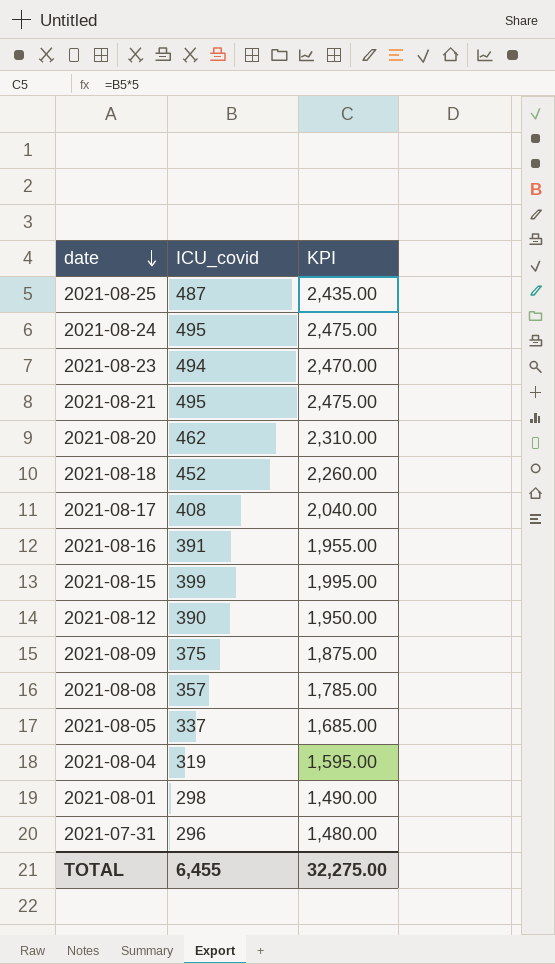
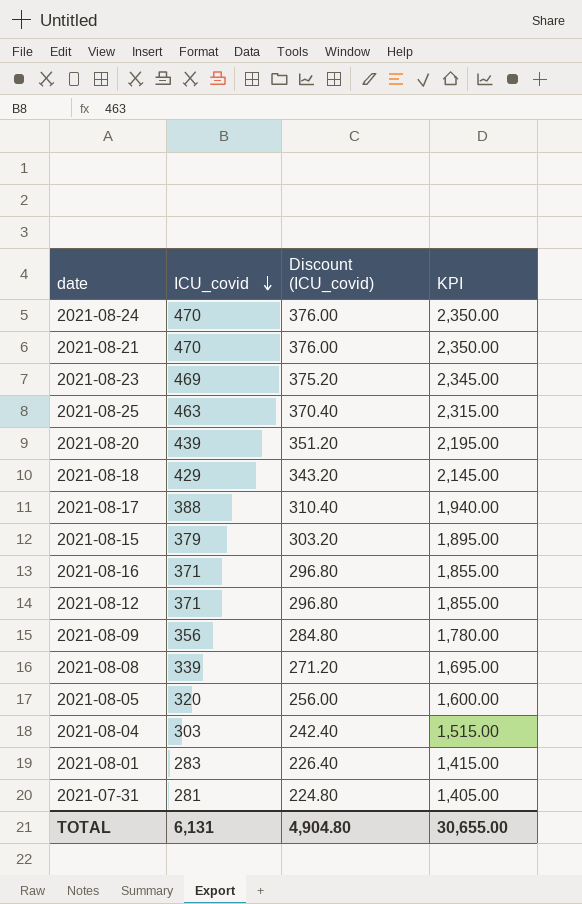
row order: date descending -> ICU_covid descending
column Discount (ICU_covid) | formula: none -> [ICU_covid] * 0.8
2021-08-24 | ICU_covid: 495 -> 470
2021-08-24 | KPI: 2,475.00 -> 2,350.00
2021-08-21 | ICU_covid: 495 -> 470
2021-08-21 | KPI: 2,475.00 -> 2,350.00
2021-08-23 | ICU_covid: 494 -> 469
2021-08-23 | KPI: 2,470.00 -> 2,345.00
2021-08-25 | ICU_covid: 487 -> 463
2021-08-25 | KPI: 2,435.00 -> 2,315.00
2021-08-20 | ICU_covid: 462 -> 439
2021-08-20 | KPI: 2,310.00 -> 2,195.00
2021-08-18 | ICU_covid: 452 -> 429
2021-08-18 | KPI: 2,260.00 -> 2,145.00
2021-08-17 | ICU_covid: 408 -> 388
2021-08-17 | KPI: 2,040.00 -> 1,940.00
2021-08-15 | ICU_covid: 399 -> 379
2021-08-15 | KPI: 1,995.00 -> 1,895.00
2021-08-16 | ICU_covid: 391 -> 371
2021-08-16 | KPI: 1,955.00 -> 1,855.00
2021-08-12 | ICU_covid: 390 -> 371
2021-08-12 | KPI: 1,950.00 -> 1,855.00
2021-08-09 | ICU_covid: 375 -> 356
2021-08-09 | KPI: 1,875.00 -> 1,780.00
2021-08-08 | ICU_covid: 357 -> 339
2021-08-08 | KPI: 1,785.00 -> 1,695.00
2021-08-05 | ICU_covid: 337 -> 320
2021-08-05 | KPI: 1,685.00 -> 1,600.00
2021-08-04 | ICU_covid: 319 -> 303
2021-08-04 | KPI: 1,595.00 -> 1,515.00
2021-08-01 | ICU_covid: 298 -> 283
2021-08-01 | KPI: 1,490.00 -> 1,415.00
2021-07-31 | ICU_covid: 296 -> 281
2021-07-31 | KPI: 1,480.00 -> 1,405.00
TOTAL | ICU_covid: 6,455 -> 6,131
TOTAL | KPI: 32,275.00 -> 30,655.00

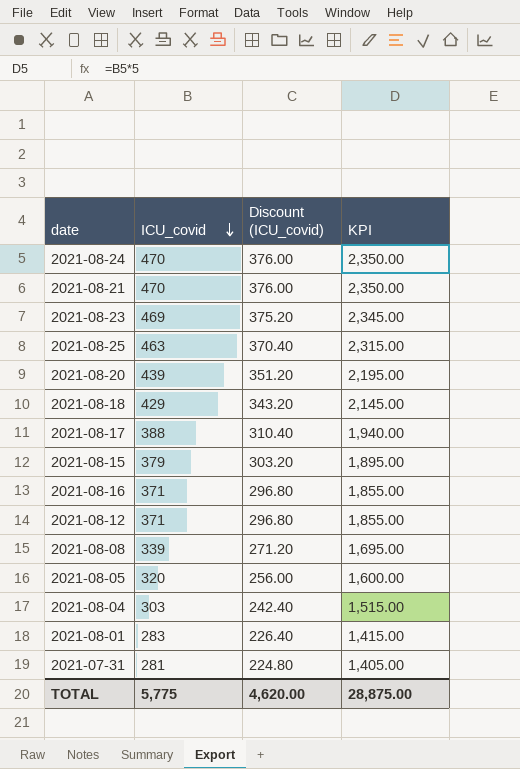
row 2021-08-09: 356 | 284.80 | 1,780.00 -> none
TOTAL | ICU_covid: 6,131 -> 5,775
TOTAL | Discount (ICU_covid): 4,904.80 -> 4,620.00
TOTAL | KPI: 30,655.00 -> 28,875.00

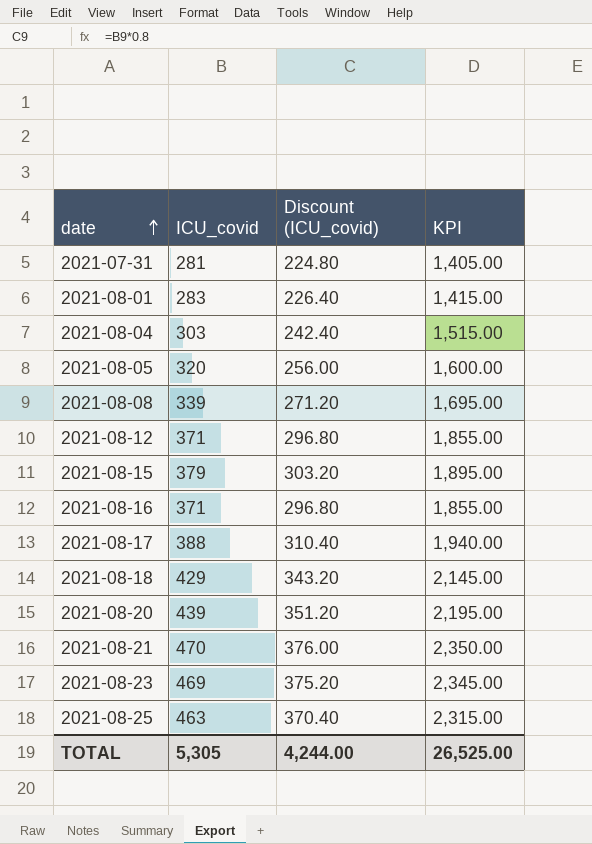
row order: ICU_covid descending -> date ascending
row 2021-08-24: 470 | 376.00 | 2,350.00 -> none
TOTAL | ICU_covid: 5,775 -> 5,305
TOTAL | Discount (ICU_covid): 4,620.00 -> 4,244.00
TOTAL | KPI: 28,875.00 -> 26,525.00

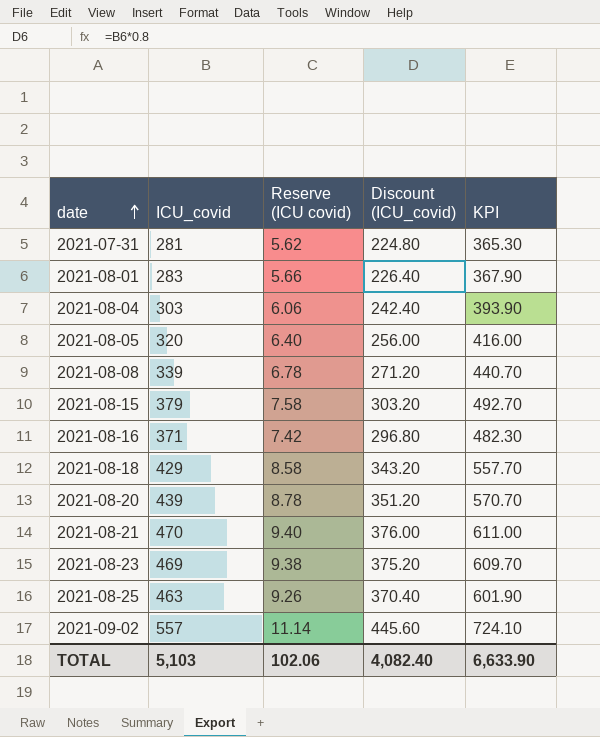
column Reserve (ICU covid) | formula: none -> [ICU_covid] * 0.02
column KPI | formula: [ICU_covid] * 5 -> [ICU_covid] * 1.3
row 2021-08-12: 371 | 296.80 | 1,855.00 -> none
row 2021-08-17: 388 | 310.40 | 1,940.00 -> none
row 2021-09-02: none -> 557 | 11.14 | 445.60 | 724.10
TOTAL | ICU_covid: 5,305 -> 5,103
TOTAL | Discount (ICU_covid): 4,244.00 -> 4,082.40
TOTAL | KPI: 26,525.00 -> 6,633.90

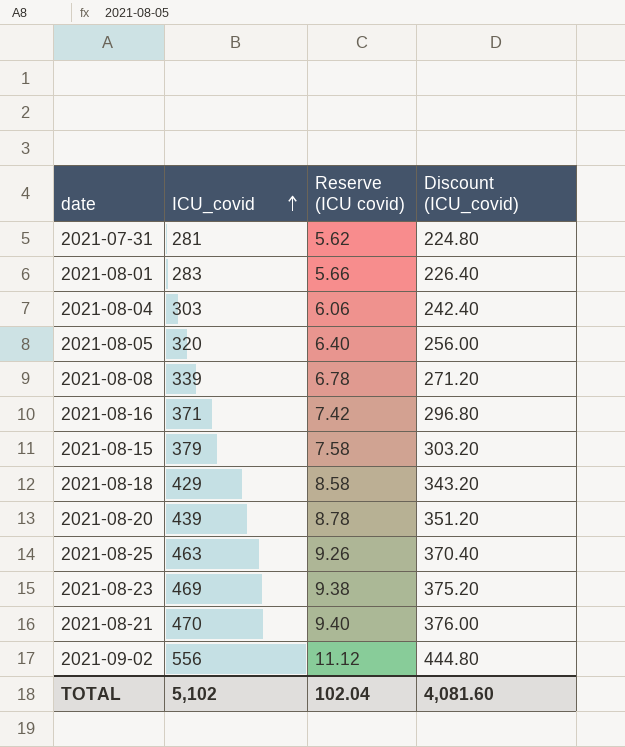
row order: date ascending -> ICU_covid ascending
column KPI | formula: [ICU_covid] * 1.3 -> none
2021-09-02 | ICU_covid: 557 -> 556
2021-09-02 | Reserve (ICU covid): 11.14 -> 11.12
2021-09-02 | Discount (ICU_covid): 445.60 -> 444.80
TOTAL | ICU_covid: 5,103 -> 5,102
TOTAL | Reserve (ICU covid): 102.06 -> 102.04
TOTAL | Discount (ICU_covid): 4,082.40 -> 4,081.60

